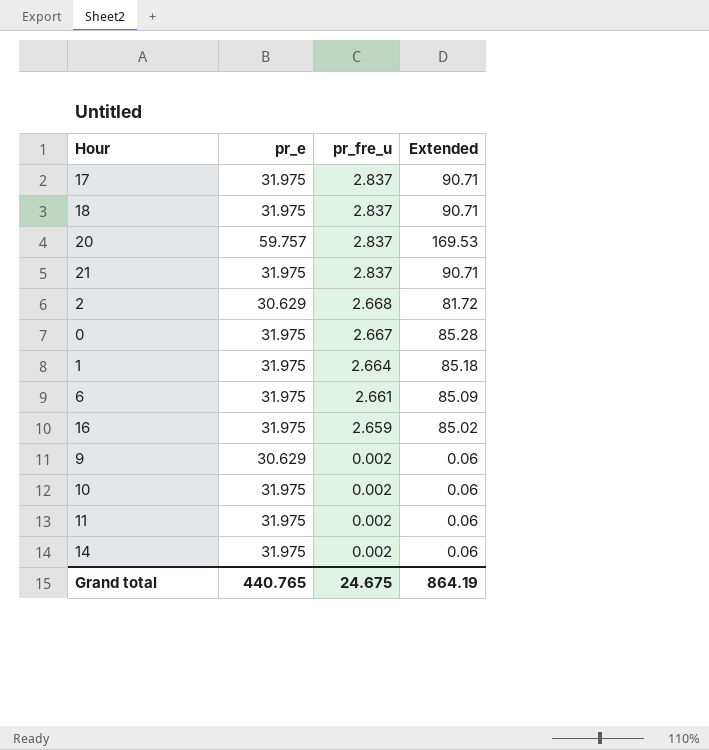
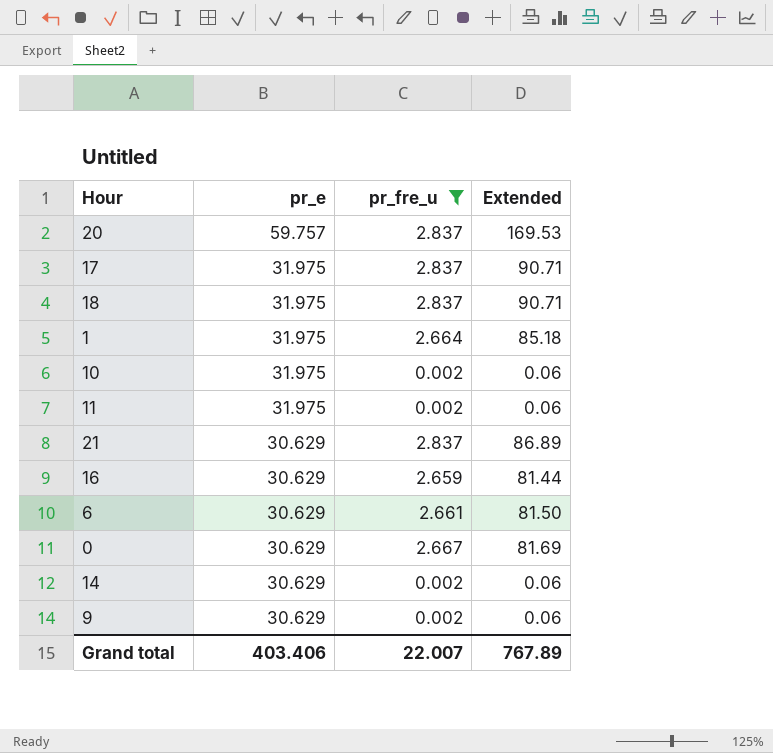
filter: none -> pr_fre_u != 2.668
row order: pr_fre_u descending -> pr_e descending
21 | pr_e: 31.975 -> 30.629
21 | Extended: 90.71 -> 86.89
16 | pr_e: 31.975 -> 30.629
16 | Extended: 85.02 -> 81.44
6 | pr_e: 31.975 -> 30.629
6 | Extended: 85.09 -> 81.50
0 | pr_e: 31.975 -> 30.629
0 | Extended: 85.28 -> 81.69
14 | pr_e: 31.975 -> 30.629
Grand total | pr_e: 440.765 -> 403.406
Grand total | pr_fre_u: 24.675 -> 22.007
Grand total | Extended: 864.19 -> 767.89

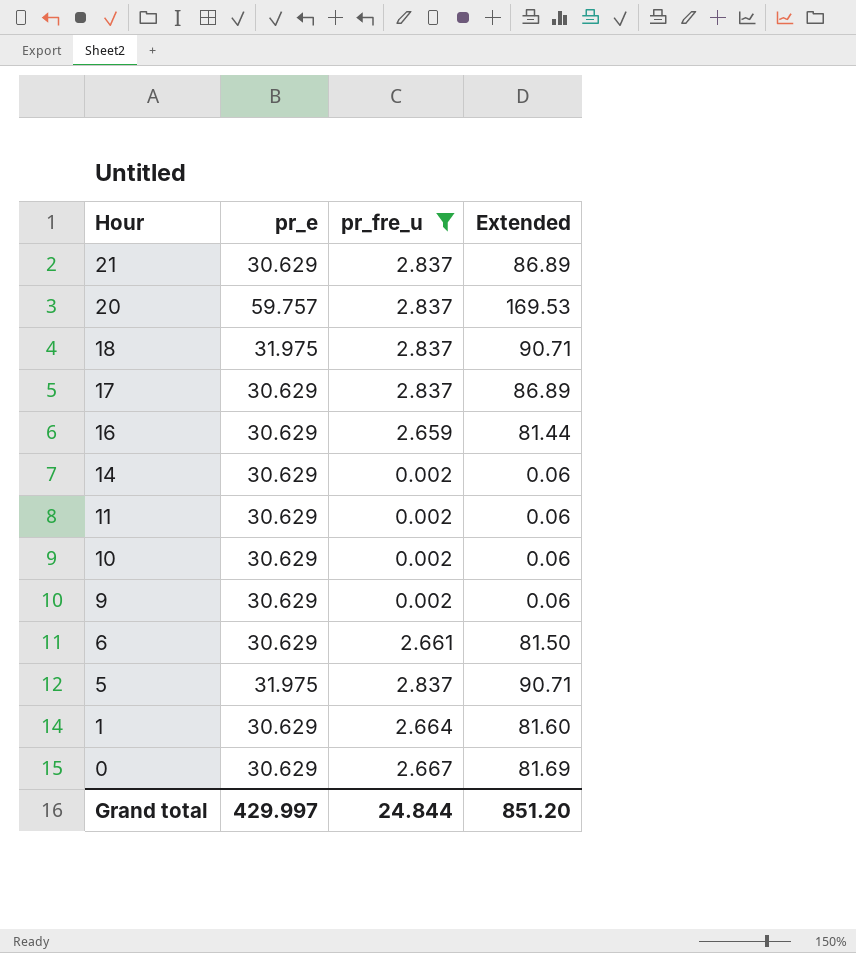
row order: pr_e descending -> Hour descending
17 | pr_e: 31.975 -> 30.629
17 | Extended: 90.71 -> 86.89
11 | pr_e: 31.975 -> 30.629
10 | pr_e: 31.975 -> 30.629
row 5: none -> 31.975 | 2.837 | 90.71
1 | pr_e: 31.975 -> 30.629
1 | Extended: 85.18 -> 81.60
Grand total | pr_e: 403.406 -> 429.997
Grand total | pr_fre_u: 22.007 -> 24.844
Grand total | Extended: 767.89 -> 851.20

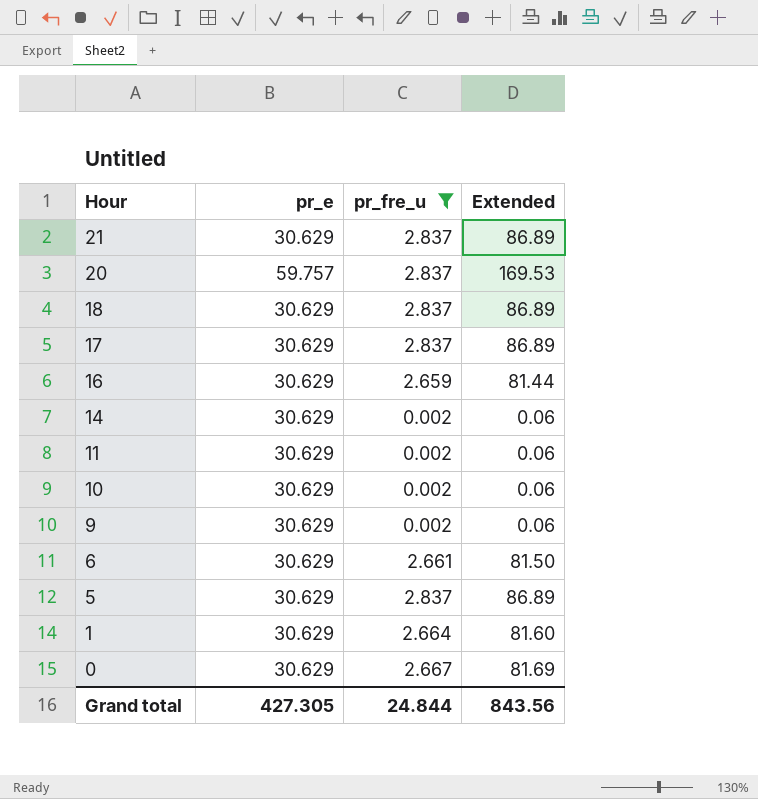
18 | pr_e: 31.975 -> 30.629
18 | Extended: 90.71 -> 86.89
5 | pr_e: 31.975 -> 30.629
5 | Extended: 90.71 -> 86.89
Grand total | pr_e: 429.997 -> 427.305
Grand total | Extended: 851.20 -> 843.56

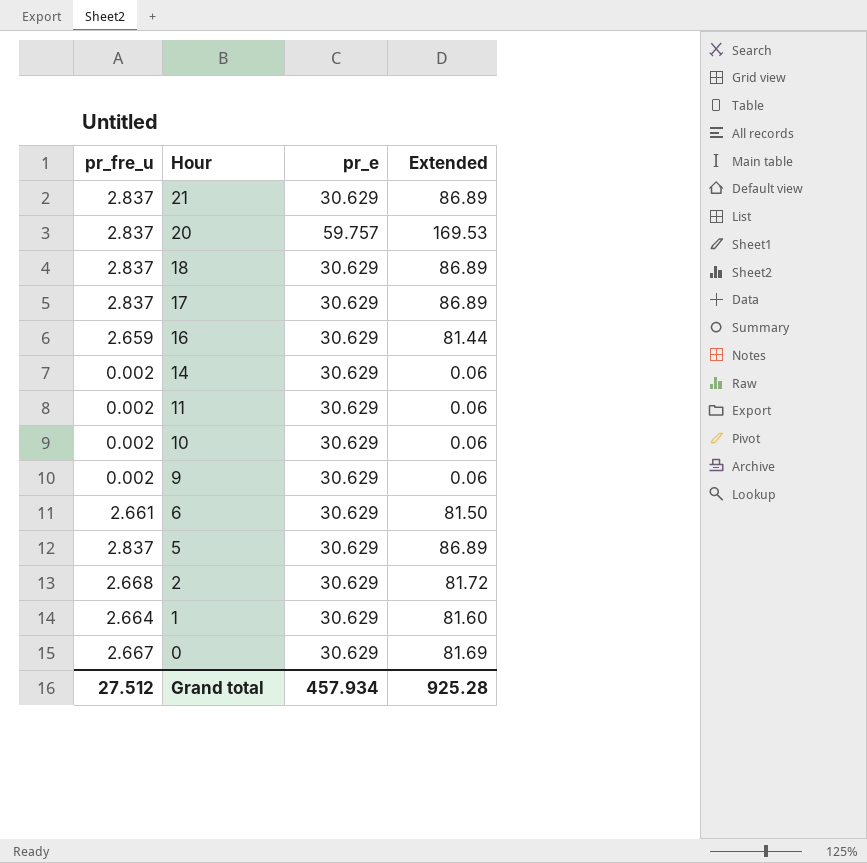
filter: pr_fre_u != 2.668 -> none
column pr_fre_u | position: 3 -> 1
Grand total | pr_fre_u: 24.844 -> 27.512
Grand total | pr_e: 427.305 -> 457.934
Grand total | Extended: 843.56 -> 925.28

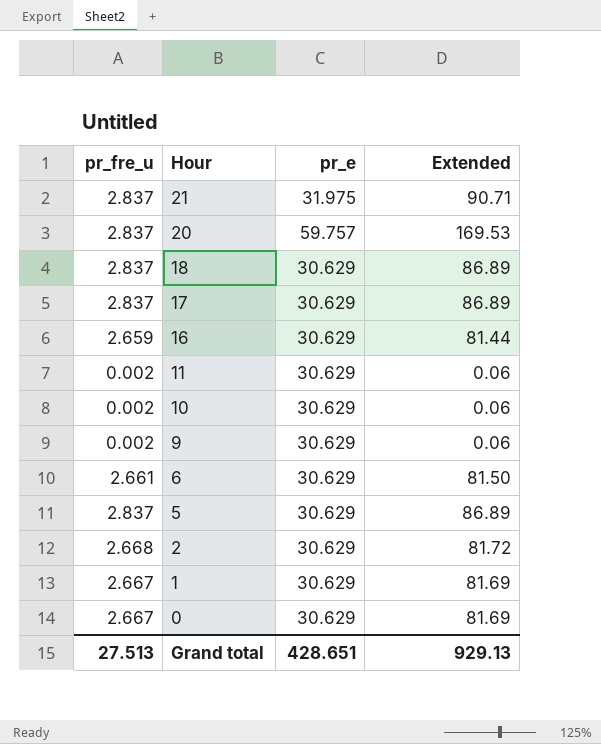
row 14: 0.002 | 30.629 | 0.06 -> none
21 | pr_e: 30.629 -> 31.975
21 | Extended: 86.89 -> 90.71
1 | pr_fre_u: 2.664 -> 2.667
1 | Extended: 81.60 -> 81.69
Grand total | pr_fre_u: 27.512 -> 27.513
Grand total | pr_e: 457.934 -> 428.651
Grand total | Extended: 925.28 -> 929.13

